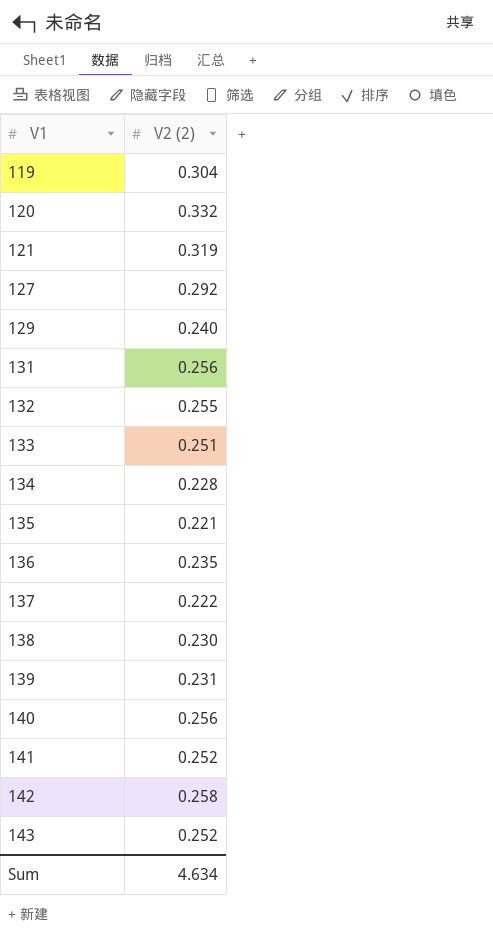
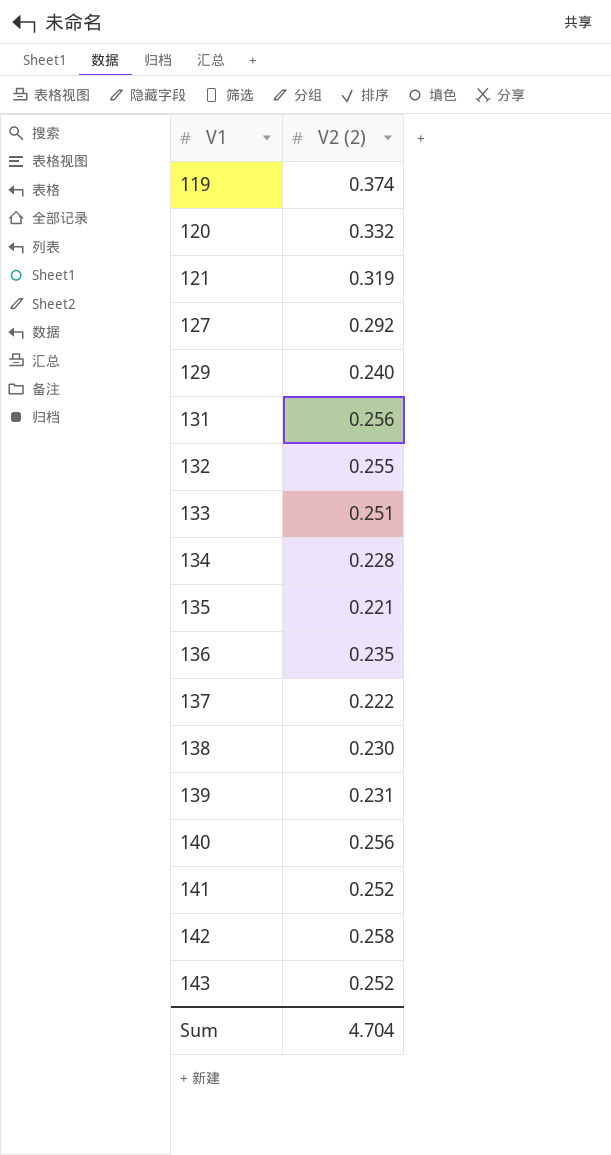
119 | V2 (2): 0.304 -> 0.374
Sum | V2 (2): 4.634 -> 4.704

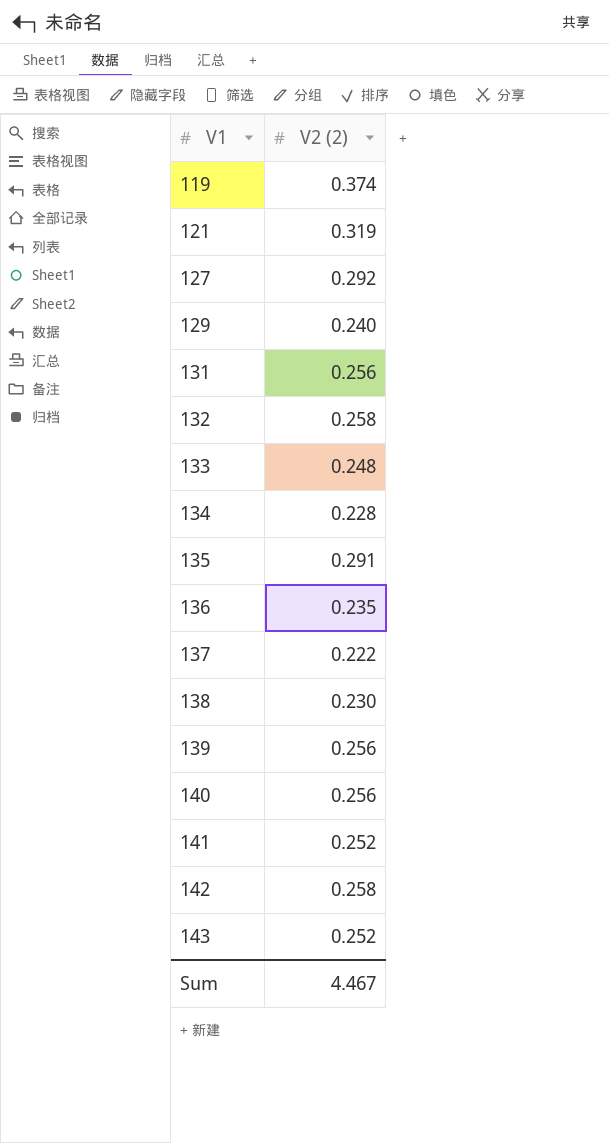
row 120: 0.332 -> none
132 | V2 (2): 0.255 -> 0.258
133 | V2 (2): 0.251 -> 0.248
135 | V2 (2): 0.221 -> 0.291
139 | V2 (2): 0.231 -> 0.256
Sum | V2 (2): 4.704 -> 4.467

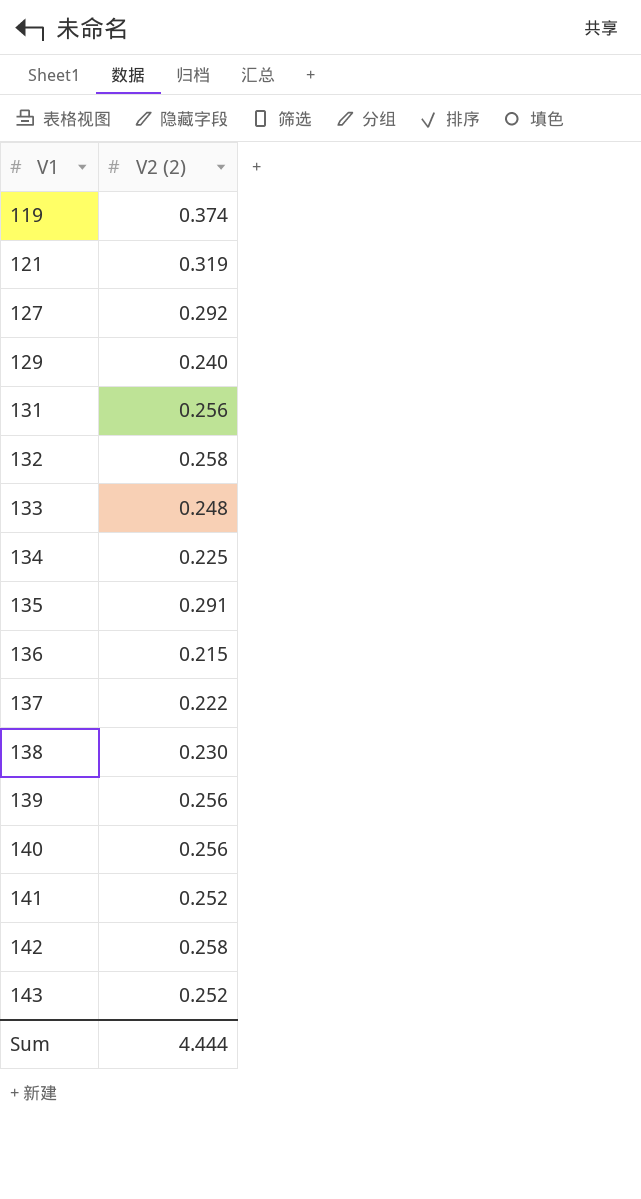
134 | V2 (2): 0.228 -> 0.225
136 | V2 (2): 0.235 -> 0.215
Sum | V2 (2): 4.467 -> 4.444

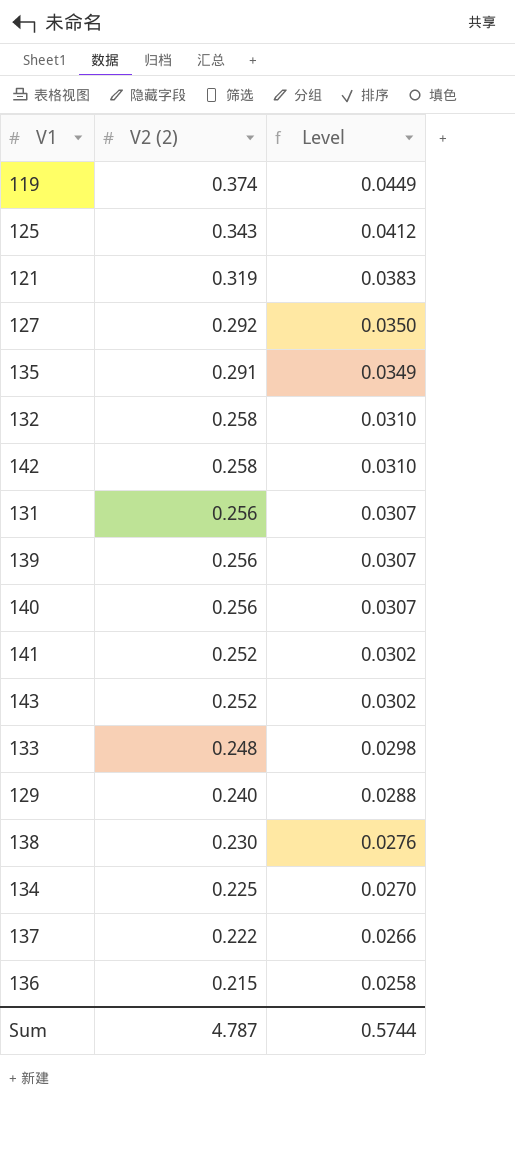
row order: V1 ascending -> V2 (2) descending
column Level | formula: none -> [V2 (2)] * 0.12
row 125: none -> 0.343 | 0.0412
Sum | V2 (2): 4.444 -> 4.787

